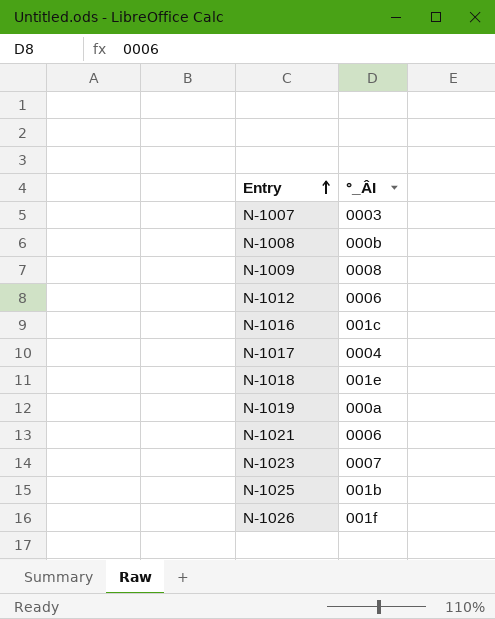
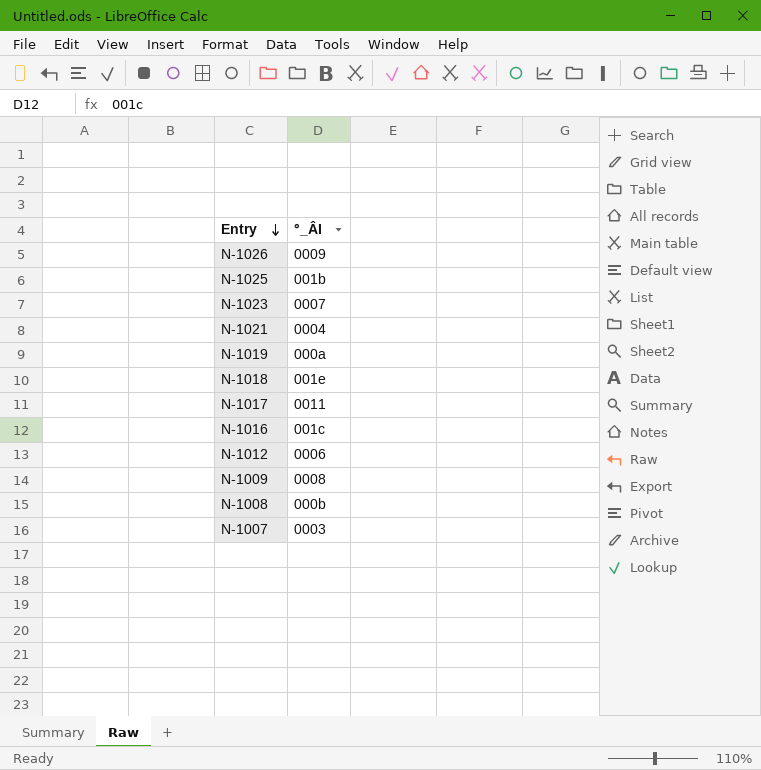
row order: Entry ascending -> Entry descending
N-1026 | °_ÂI: 001f -> 0009
N-1021 | °_ÂI: 0006 -> 0004
N-1017 | °_ÂI: 0004 -> 0011

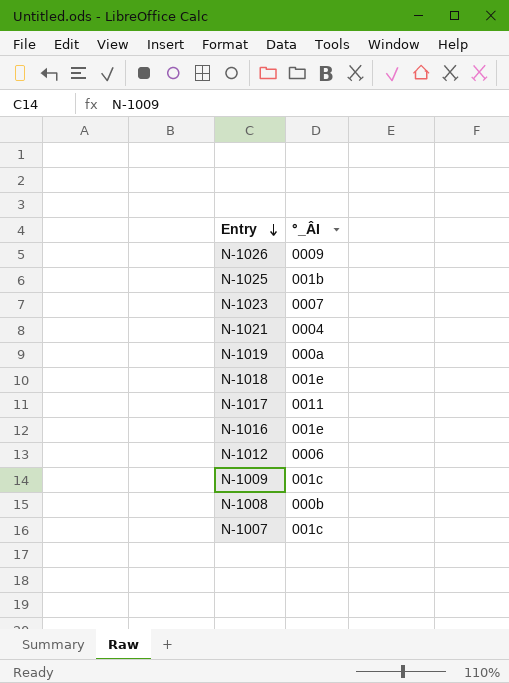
N-1016 | °_ÂI: 001c -> 001e
N-1009 | °_ÂI: 0008 -> 001c
N-1007 | °_ÂI: 0003 -> 001c

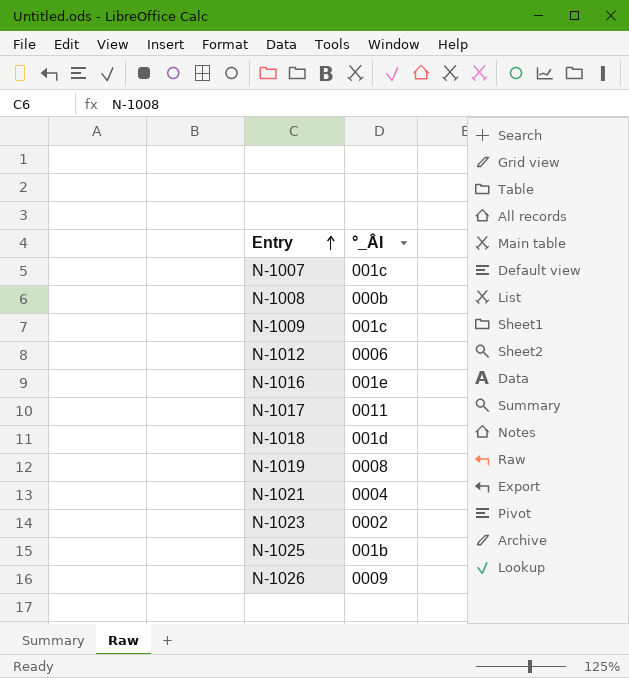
row order: Entry descending -> Entry ascending
N-1018 | °_ÂI: 001e -> 001d
N-1019 | °_ÂI: 000a -> 0008
N-1023 | °_ÂI: 0007 -> 0002

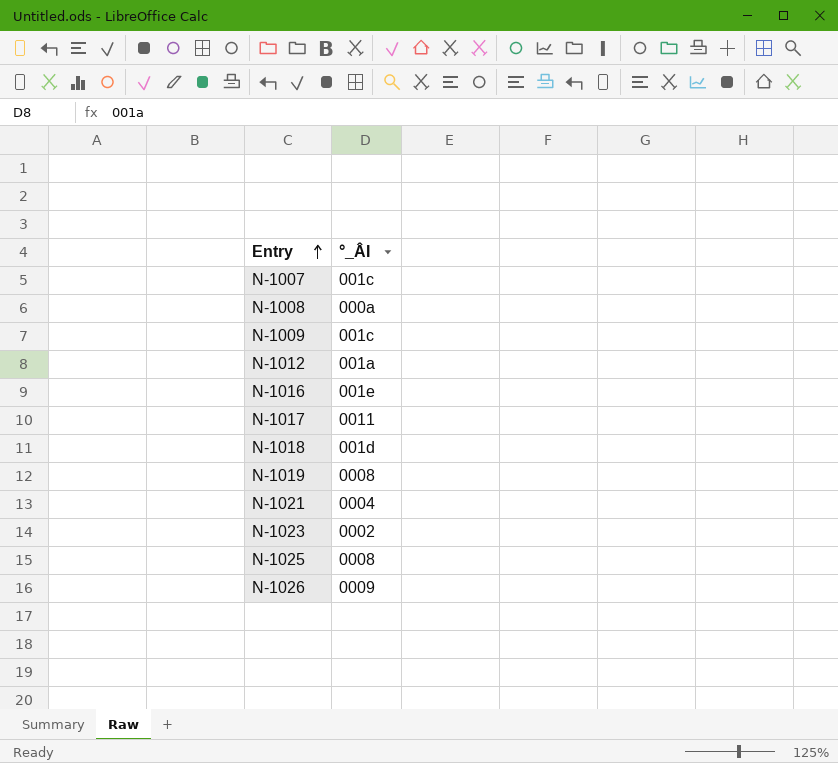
N-1008 | °_ÂI: 000b -> 000a
N-1012 | °_ÂI: 0006 -> 001a
N-1025 | °_ÂI: 001b -> 0008

